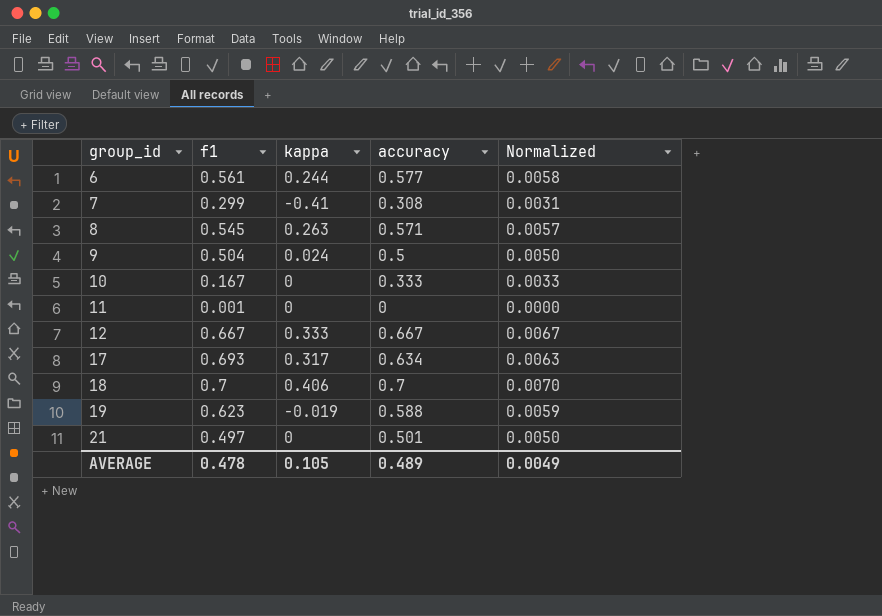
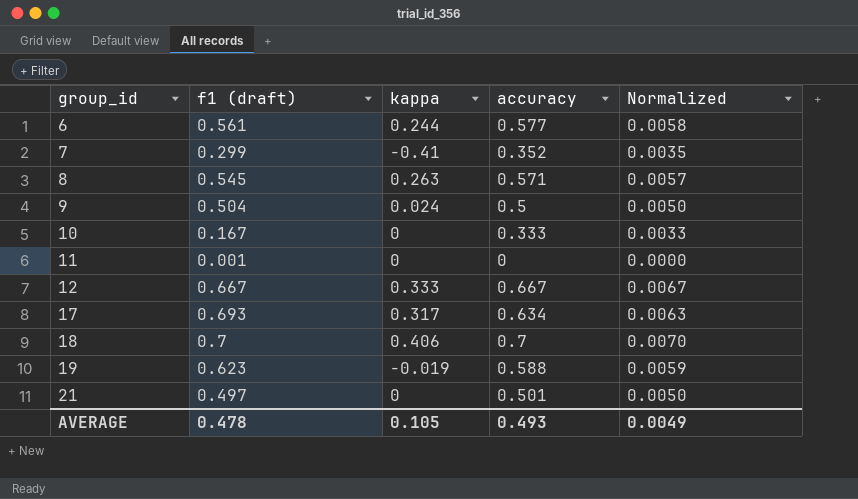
column name: f1 -> f1 (draft)
7 | accuracy: 0.308 -> 0.352
7 | Normalized: 0.0031 -> 0.0035
AVERAGE | accuracy: 0.489 -> 0.493

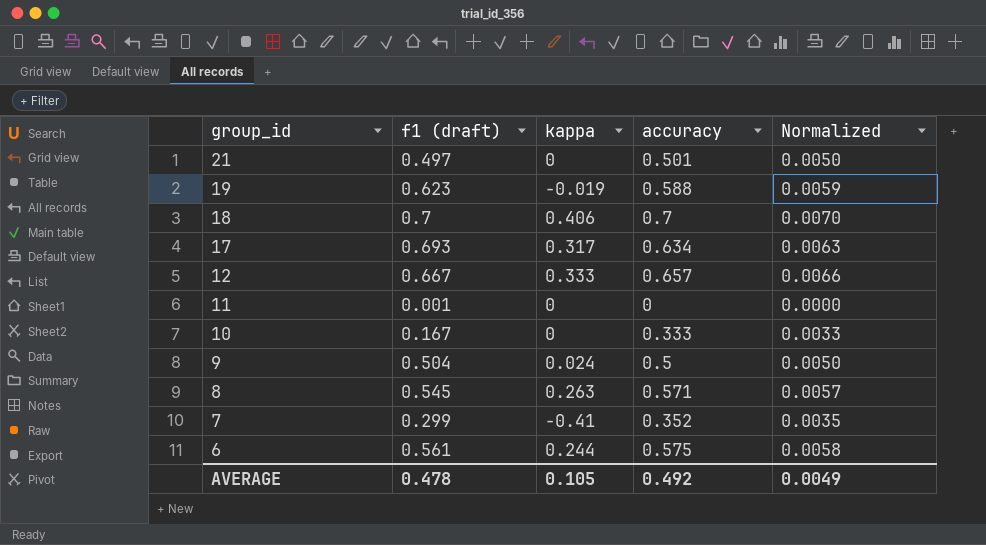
row order: group_id ascending -> group_id descending
12 | accuracy: 0.667 -> 0.657
12 | Normalized: 0.0067 -> 0.0066
6 | accuracy: 0.577 -> 0.575
AVERAGE | accuracy: 0.493 -> 0.492

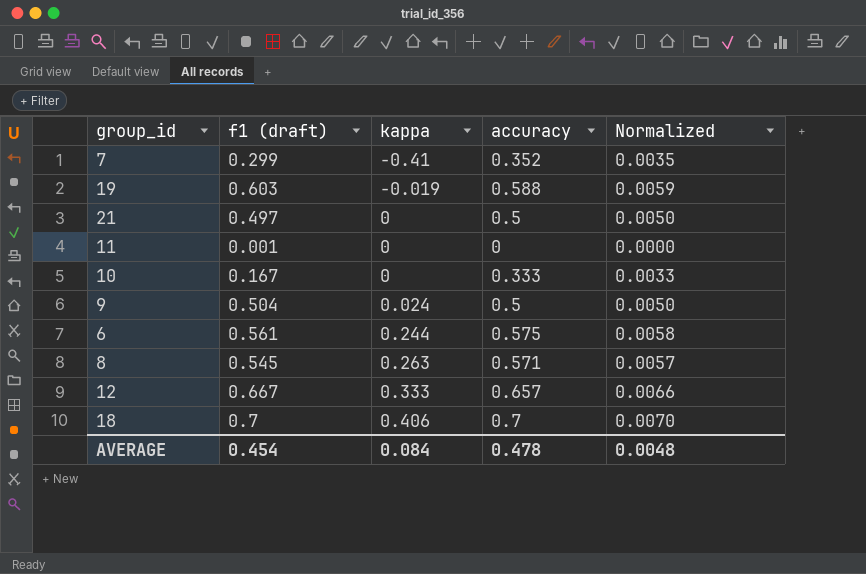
row order: group_id descending -> kappa ascending
row 17: 0.693 | 0.317 | 0.634 | 0.0063 -> none
19 | f1 (draft): 0.623 -> 0.603
21 | accuracy: 0.501 -> 0.5
AVERAGE | f1 (draft): 0.478 -> 0.454
AVERAGE | kappa: 0.105 -> 0.084
AVERAGE | accuracy: 0.492 -> 0.478
AVERAGE | Normalized: 0.0049 -> 0.0048

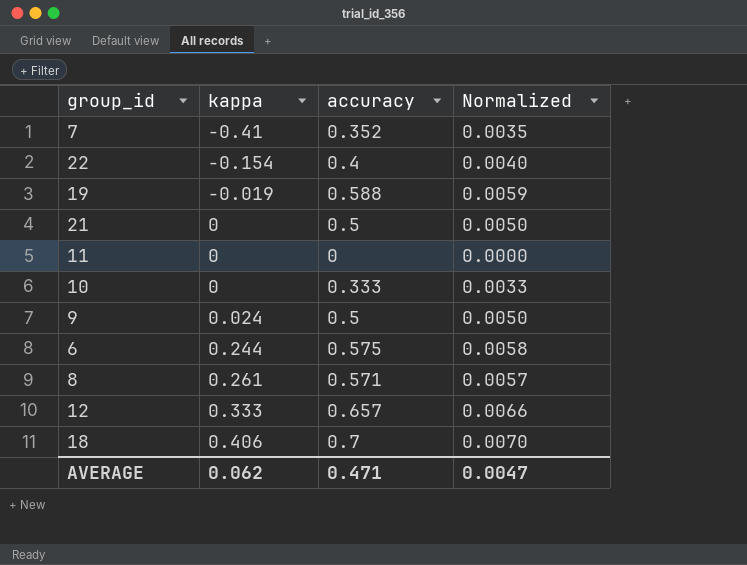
column f1 (draft) | position: 2 -> none
row 22: none -> -0.154 | 0.4 | 0.0040
8 | kappa: 0.263 -> 0.261
AVERAGE | kappa: 0.084 -> 0.062
AVERAGE | accuracy: 0.478 -> 0.471
AVERAGE | Normalized: 0.0048 -> 0.0047

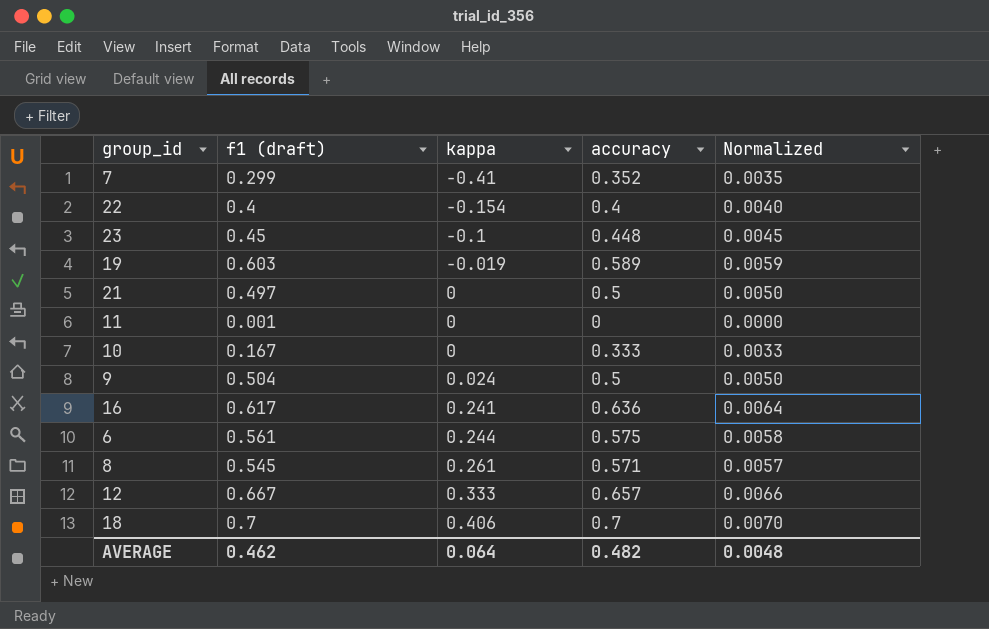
column f1 (draft) | position: none -> 2
row 23: none -> 0.45 | -0.1 | 0.448 | 0.0045
19 | accuracy: 0.588 -> 0.589
row 16: none -> 0.617 | 0.241 | 0.636 | 0.0064
AVERAGE | kappa: 0.062 -> 0.064
AVERAGE | accuracy: 0.471 -> 0.482
AVERAGE | Normalized: 0.0047 -> 0.0048

